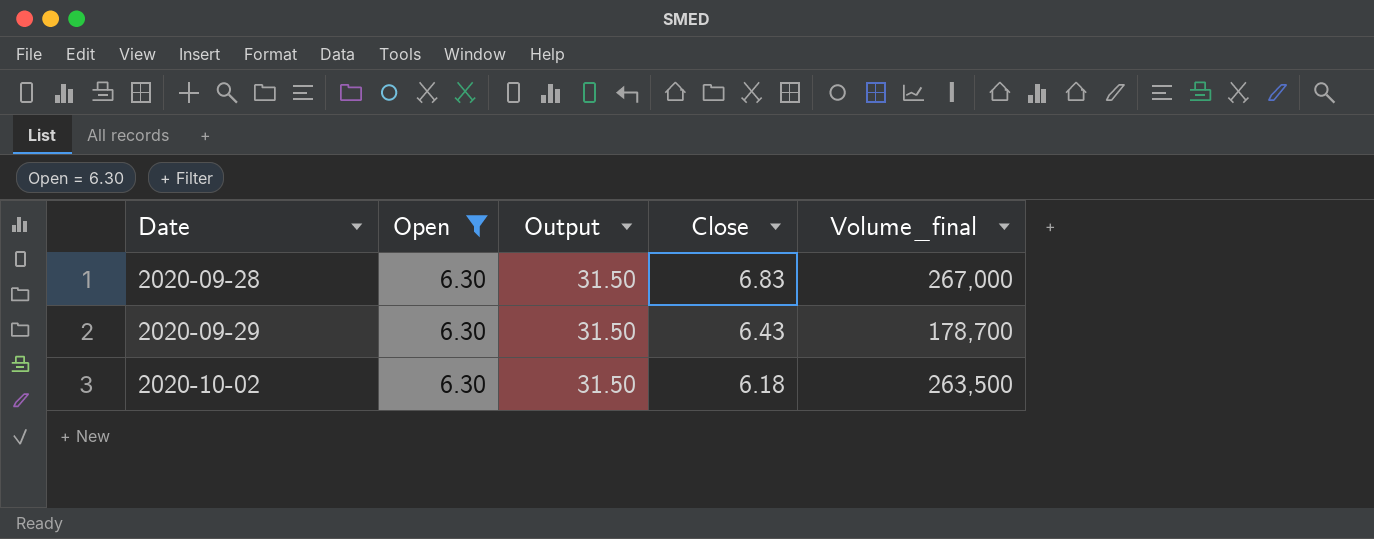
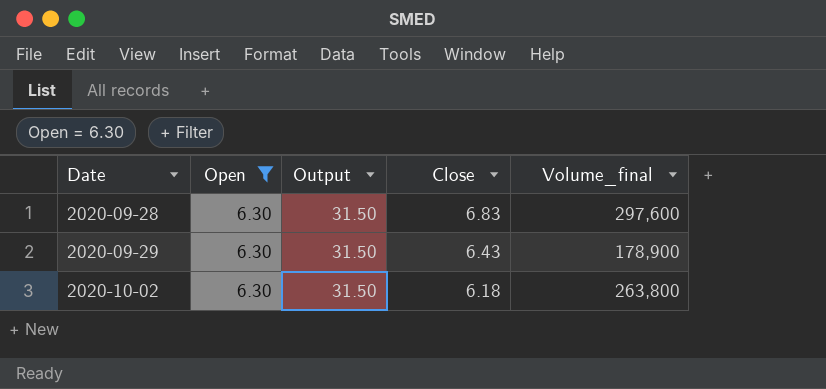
2020-09-28 | Volume_final: 267,000 -> 297,600
2020-09-29 | Volume_final: 178,700 -> 178,900
2020-10-02 | Volume_final: 263,500 -> 263,800

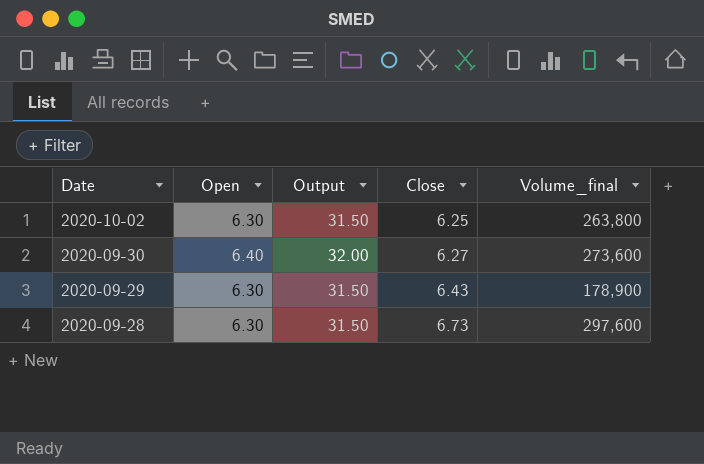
filter: Open = 6.30 -> none
row order: Date ascending -> Date descending
2020-10-02 | Close: 6.18 -> 6.25
2020-09-28 | Close: 6.83 -> 6.73

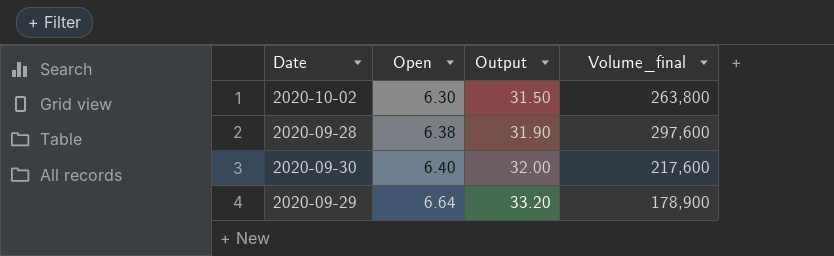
row order: Date descending -> Open ascending
column Close | position: 4 -> none
2020-09-28 | Open: 6.30 -> 6.38
2020-09-28 | Output: 31.50 -> 31.90
2020-09-30 | Volume_final: 273,600 -> 217,600
2020-09-29 | Open: 6.30 -> 6.64
2020-09-29 | Output: 31.50 -> 33.20

